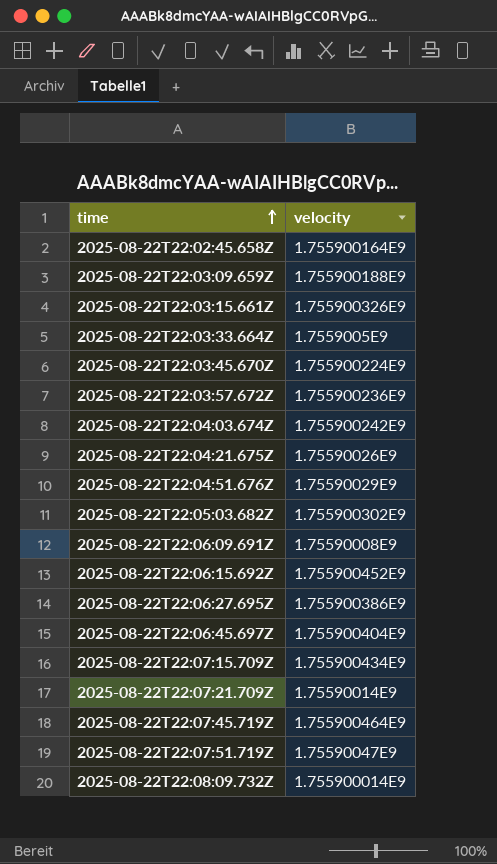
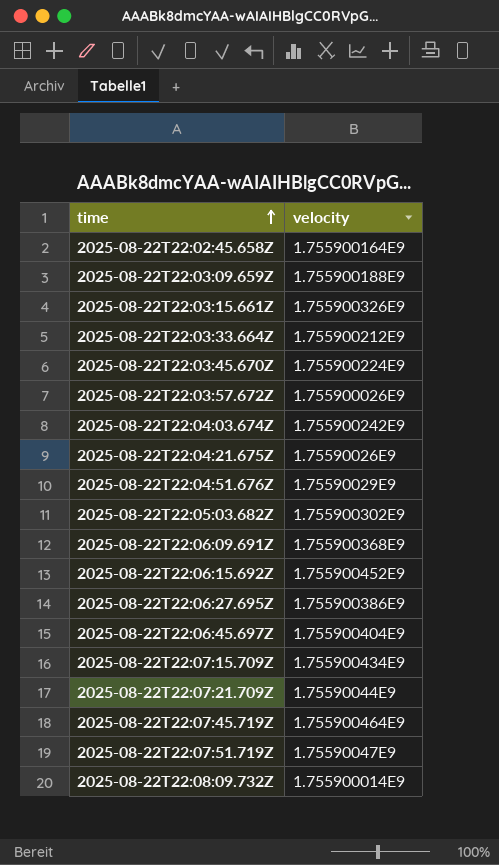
2025-08-22T22:03:33.664Z | velocity: 1.7559005E9 -> 1.755900212E9
2025-08-22T22:03:57.672Z | velocity: 1.755900236E9 -> 1.755900026E9
2025-08-22T22:06:09.691Z | velocity: 1.75590008E9 -> 1.755900368E9
2025-08-22T22:07:21.709Z | velocity: 1.75590014E9 -> 1.75590044E9

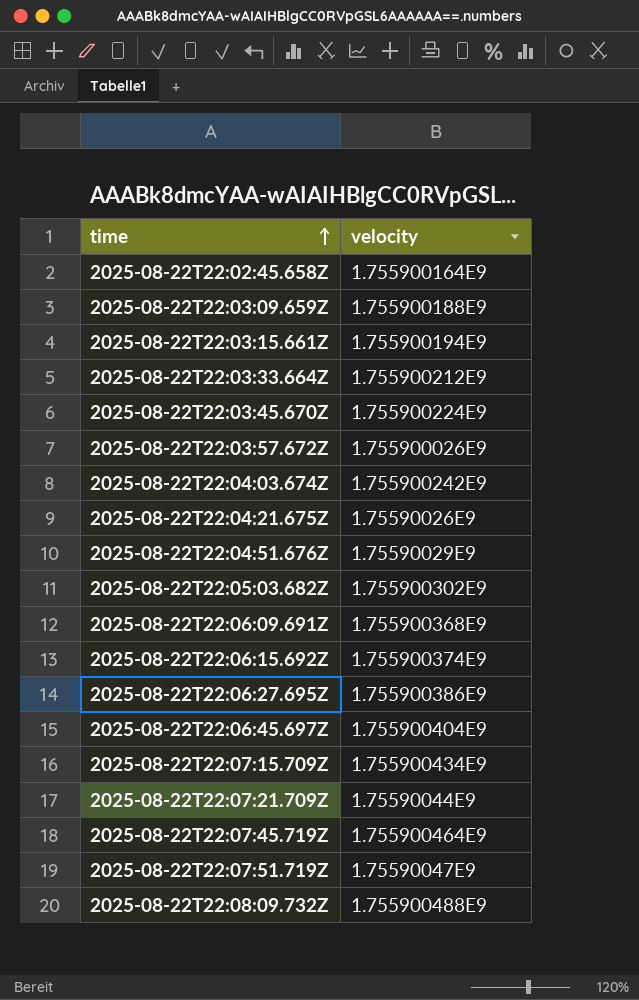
2025-08-22T22:03:15.661Z | velocity: 1.755900326E9 -> 1.755900194E9
2025-08-22T22:06:15.692Z | velocity: 1.755900452E9 -> 1.755900374E9
2025-08-22T22:08:09.732Z | velocity: 1.755900014E9 -> 1.755900488E9

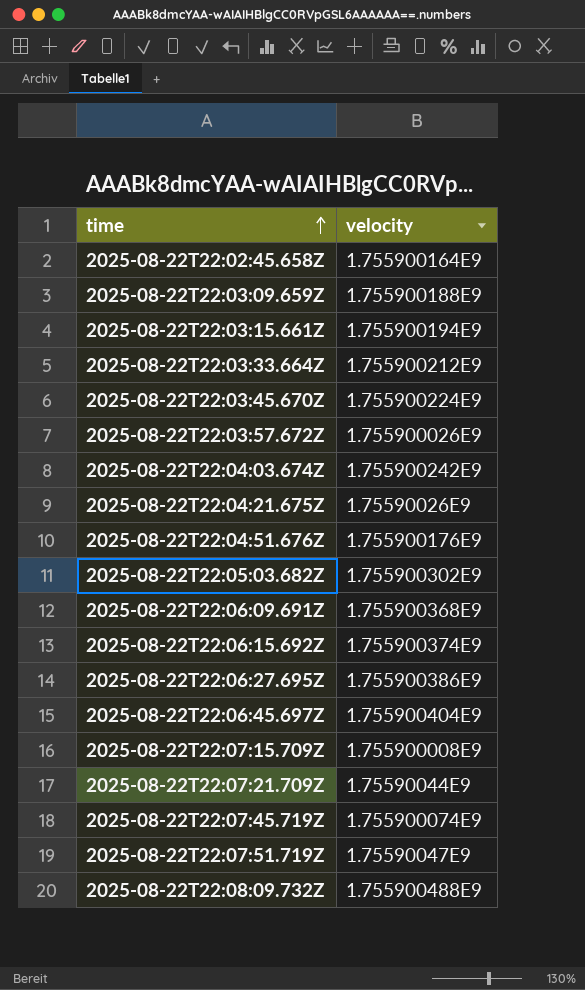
2025-08-22T22:04:51.676Z | velocity: 1.75590029E9 -> 1.755900176E9
2025-08-22T22:07:15.709Z | velocity: 1.755900434E9 -> 1.755900008E9
2025-08-22T22:07:45.719Z | velocity: 1.755900464E9 -> 1.755900074E9

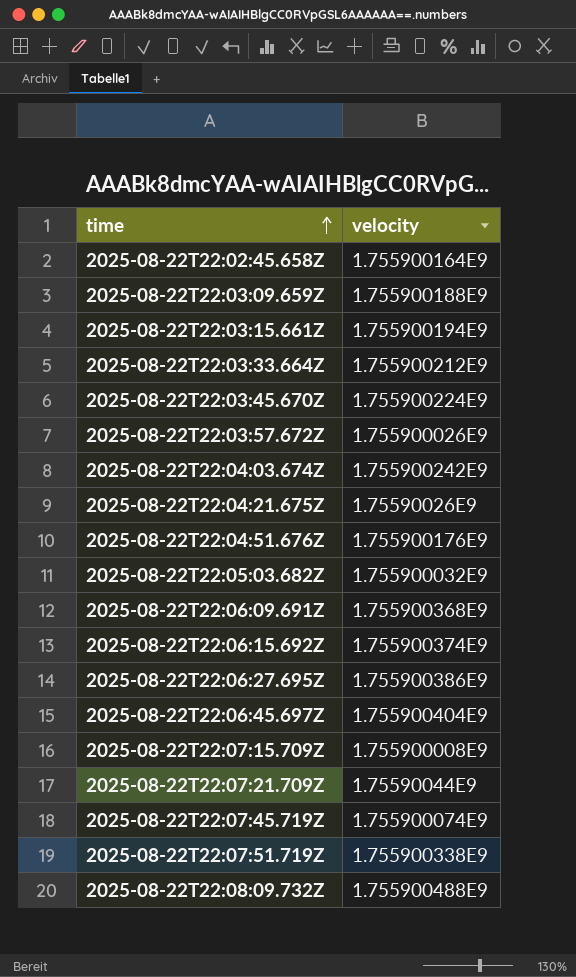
2025-08-22T22:05:03.682Z | velocity: 1.755900302E9 -> 1.755900032E9
2025-08-22T22:07:51.719Z | velocity: 1.75590047E9 -> 1.755900338E9

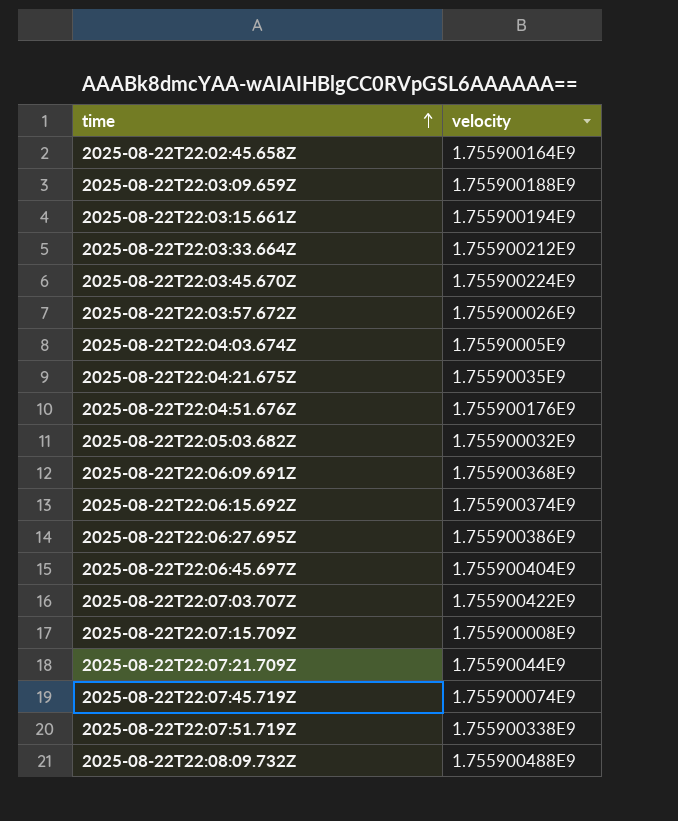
2025-08-22T22:04:03.674Z | velocity: 1.755900242E9 -> 1.75590005E9
2025-08-22T22:04:21.675Z | velocity: 1.75590026E9 -> 1.75590035E9
row 2025-08-22T22:07:03.707Z: none -> 1.755900422E9

